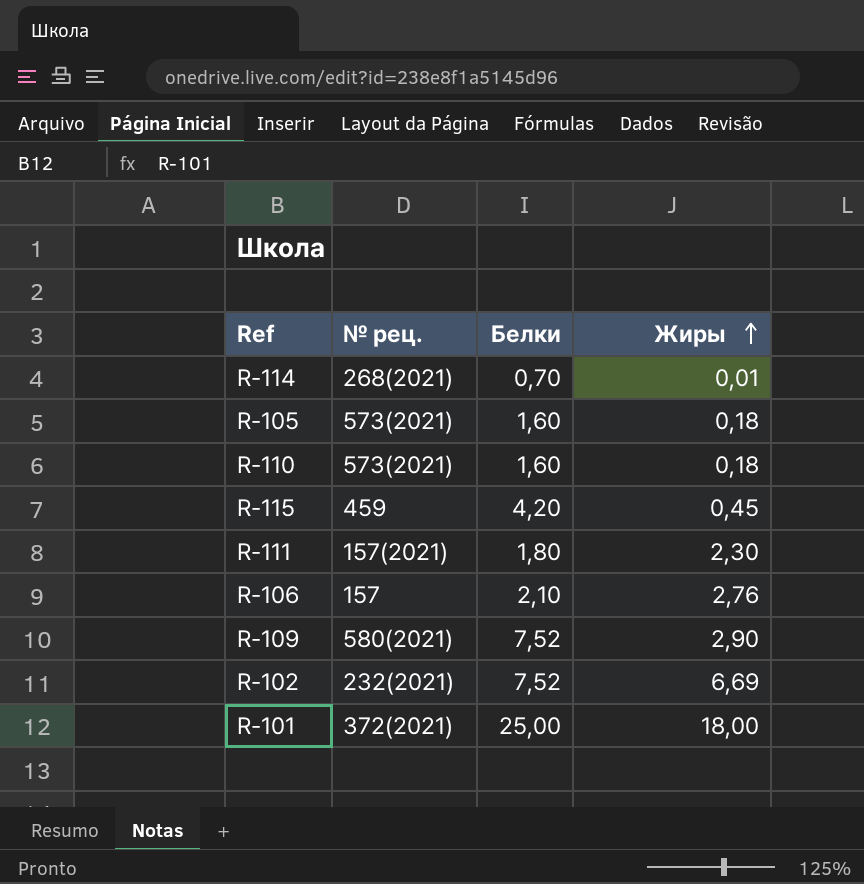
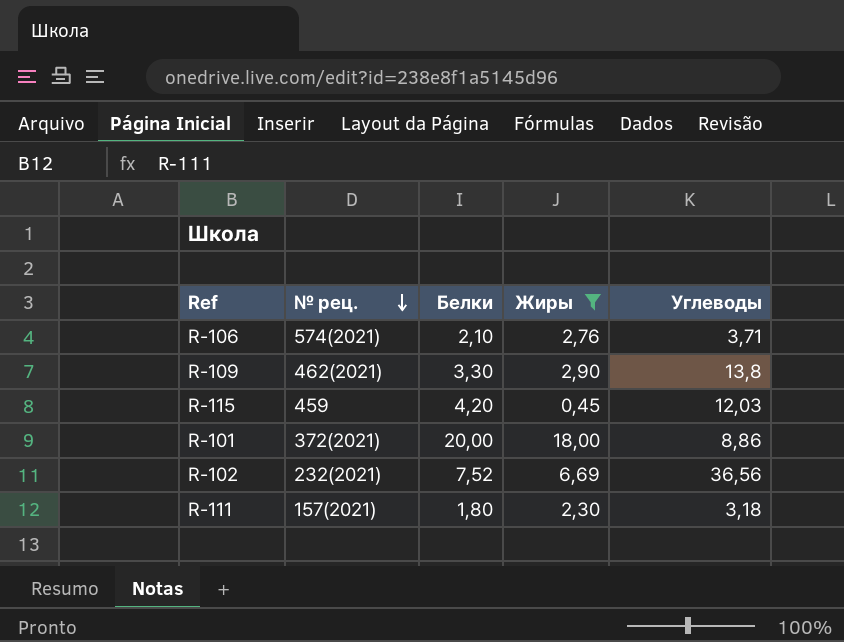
filter: none -> Жиры >= 0,45
row order: Жиры ascending -> № рец. descending
column Углеводы | position: none -> 5
R-106 | № рец.: 157 -> 574(2021)
R-109 | № рец.: 580(2021) -> 462(2021)
R-109 | Белки: 7,52 -> 3,30
R-101 | Белки: 25,00 -> 20,00

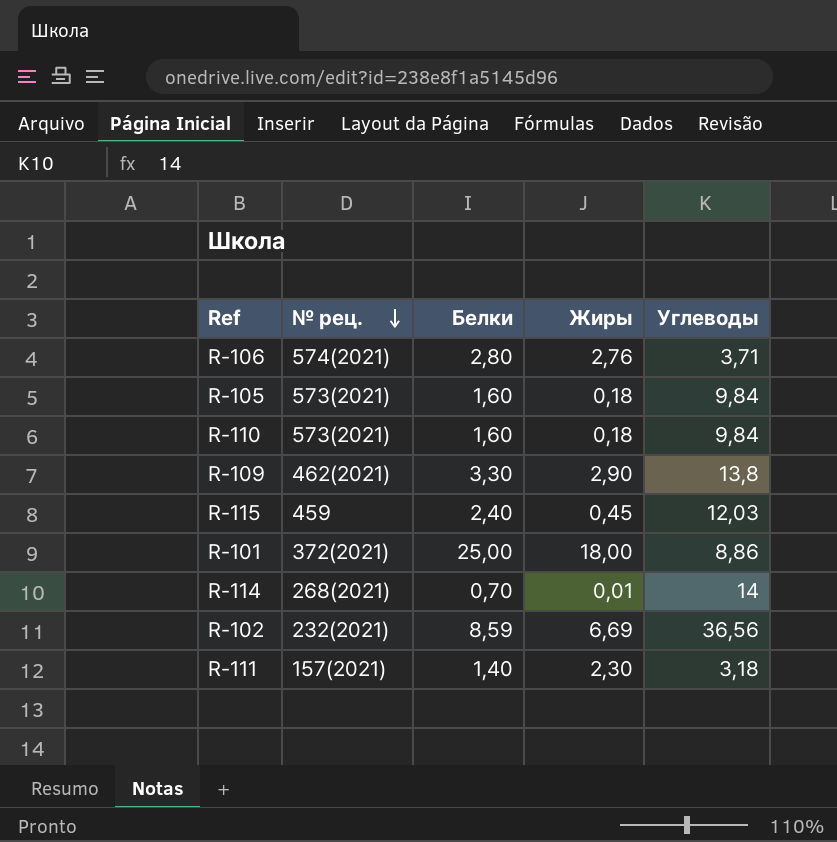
filter: Жиры >= 0,45 -> none
R-106 | Белки: 2,10 -> 2,80
R-115 | Белки: 4,20 -> 2,40
R-101 | Белки: 20,00 -> 25,00
R-102 | Белки: 7,52 -> 8,59
R-111 | Белки: 1,80 -> 1,40

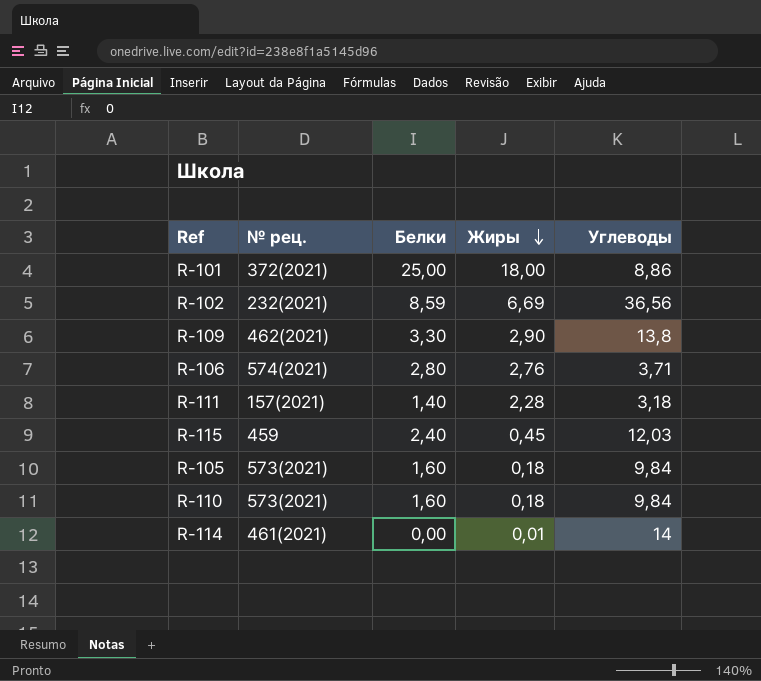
row order: № рец. descending -> Жиры descending
R-111 | Жиры: 2,30 -> 2,28
R-114 | № рец.: 268(2021) -> 461(2021)
R-114 | Белки: 0,70 -> 0,00

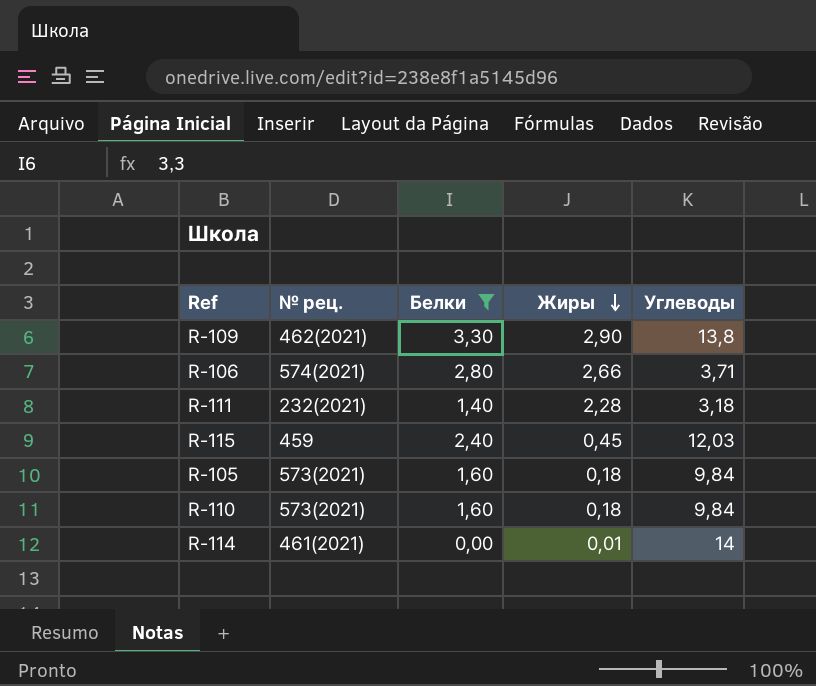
filter: none -> Белки <= 3,30
R-106 | Жиры: 2,76 -> 2,66
R-111 | № рец.: 157(2021) -> 232(2021)

